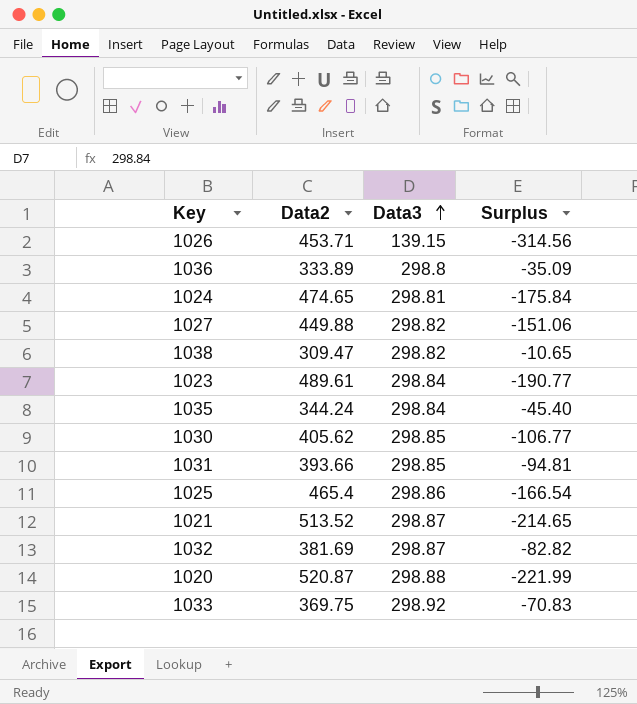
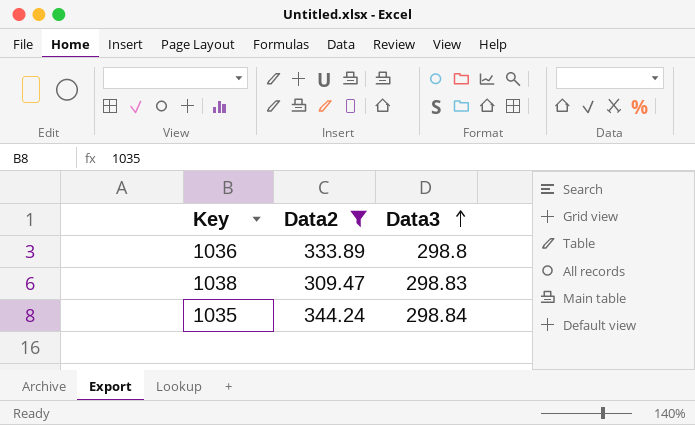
filter: none -> Data2 <= 344.24
column Surplus | formula: [Data3] - [Data2] -> none
1038 | Data3: 298.82 -> 298.83

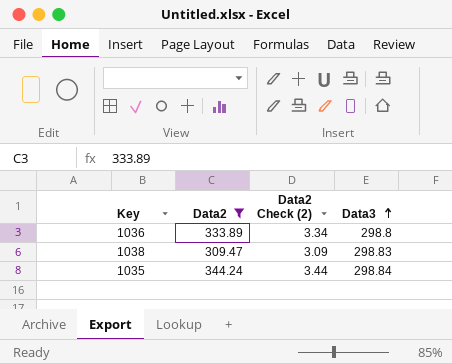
column Data2 Check (2) | formula: none -> [Data2] * 0.01

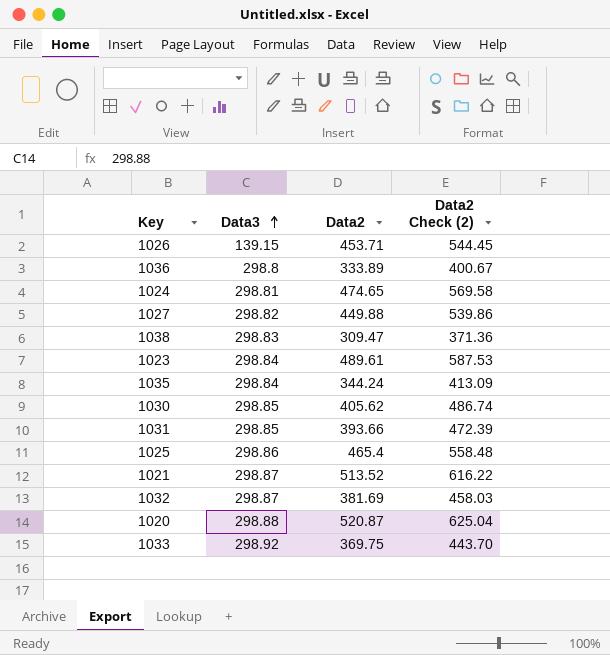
filter: Data2 <= 344.24 -> none
column Data3 | position: 4 -> 2
column Data2 Check (2) | formula: [Data2] * 0.01 -> [Data2] * 1.2

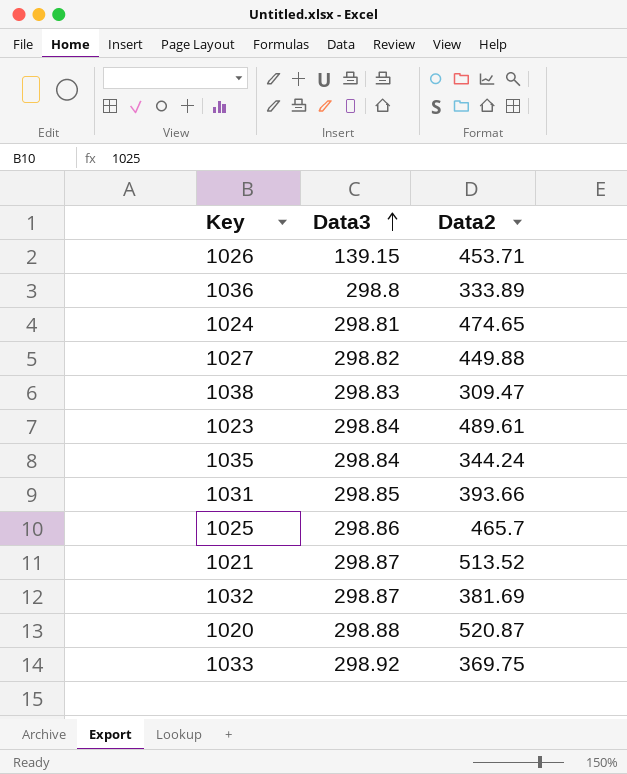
column Data2 Check (2) | formula: [Data2] * 1.2 -> none
row 1030: 298.85 | 405.62 | 486.74 -> none
1025 | Data2: 465.4 -> 465.7

